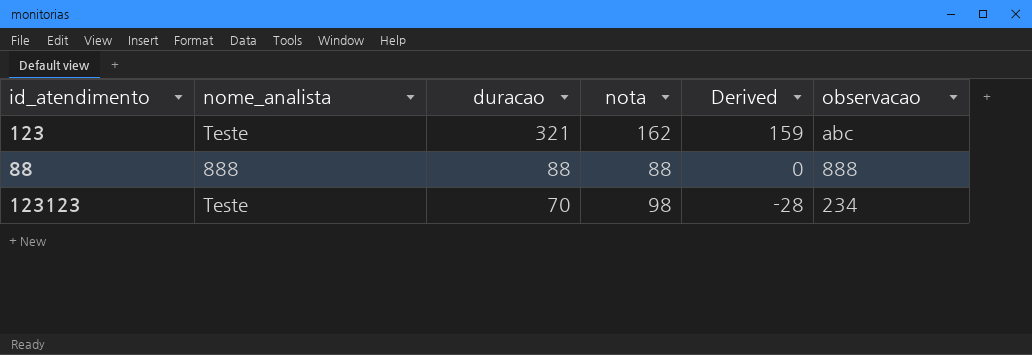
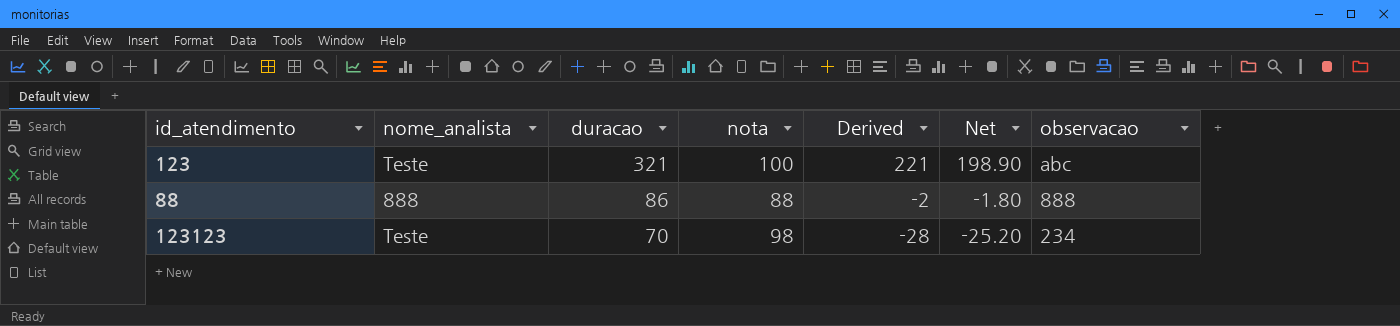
column Net | formula: none -> [Derived] * 0.9
123 | nota: 162 -> 100
123 | Derived: 159 -> 221
88 | duracao: 88 -> 86
88 | Derived: 0 -> -2

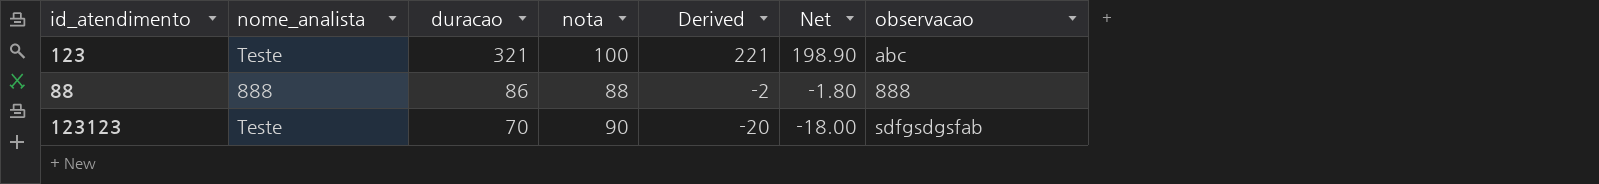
123123 | nota: 98 -> 90
123123 | Derived: -28 -> -20
123123 | Net: -25.20 -> -18.00
123123 | observacao: 234 -> sdfgsdgsfab

